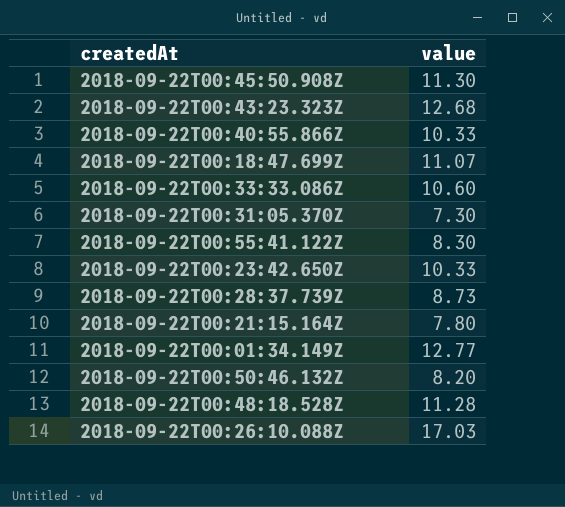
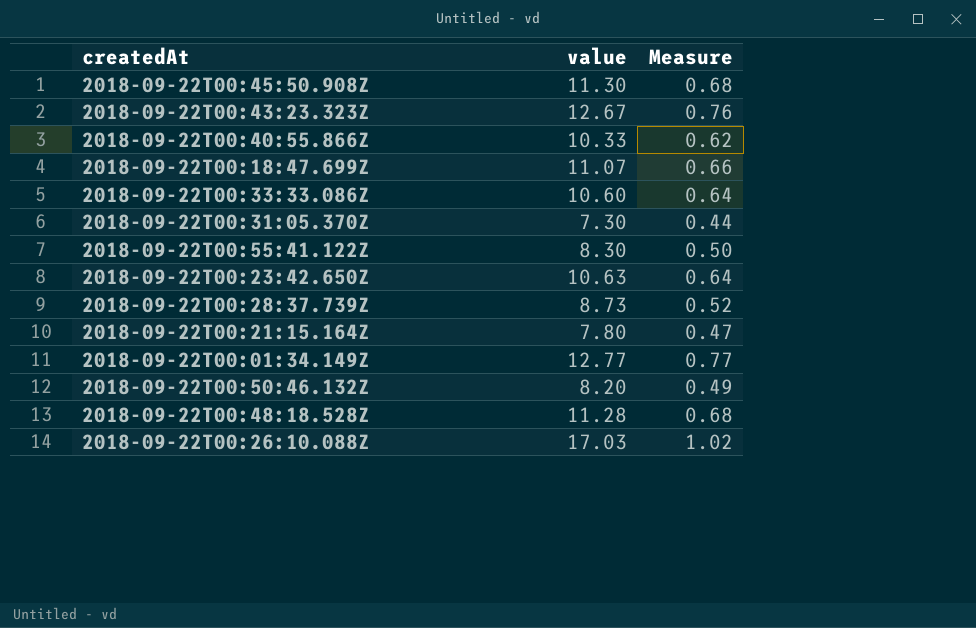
column Measure | formula: none -> [value] * 0.06
2018-09-22T00:43:23.323Z | value: 12.68 -> 12.67
2018-09-22T00:23:42.650Z | value: 10.33 -> 10.63

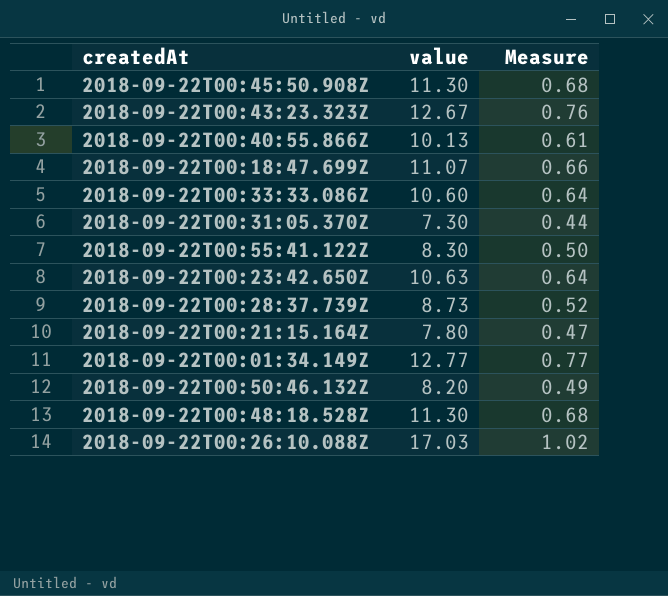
2018-09-22T00:40:55.866Z | value: 10.33 -> 10.13
2018-09-22T00:40:55.866Z | Measure: 0.62 -> 0.61
2018-09-22T00:48:18.528Z | value: 11.28 -> 11.30

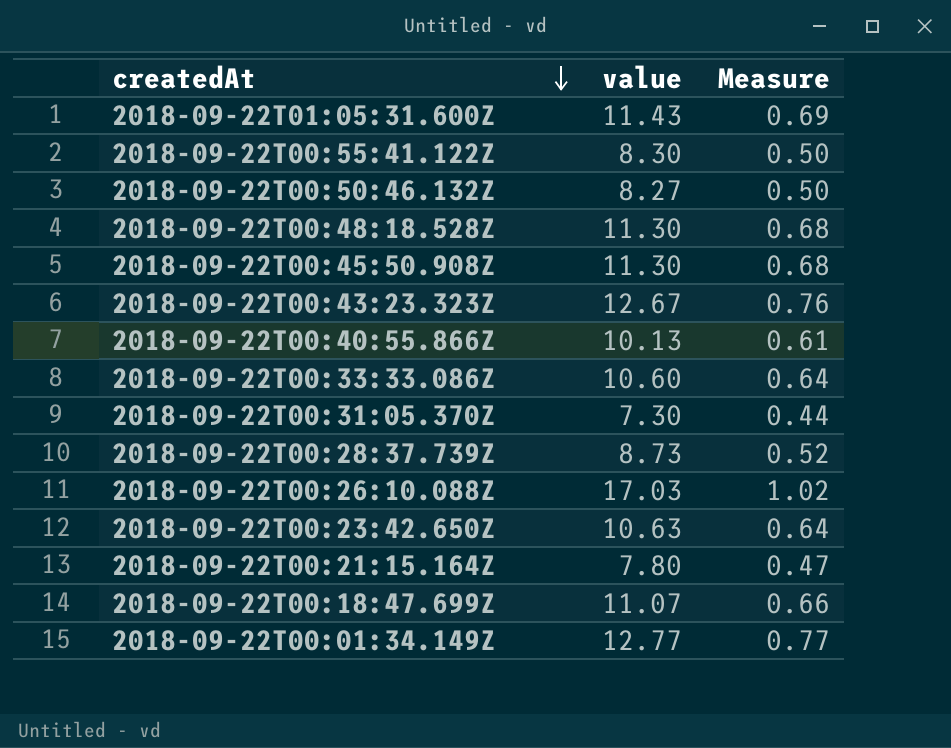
row order: none -> createdAt descending
row 2018-09-22T01:05:31.600Z: none -> 11.43 | 0.69
2018-09-22T00:50:46.132Z | value: 8.20 -> 8.27
2018-09-22T00:50:46.132Z | Measure: 0.49 -> 0.50

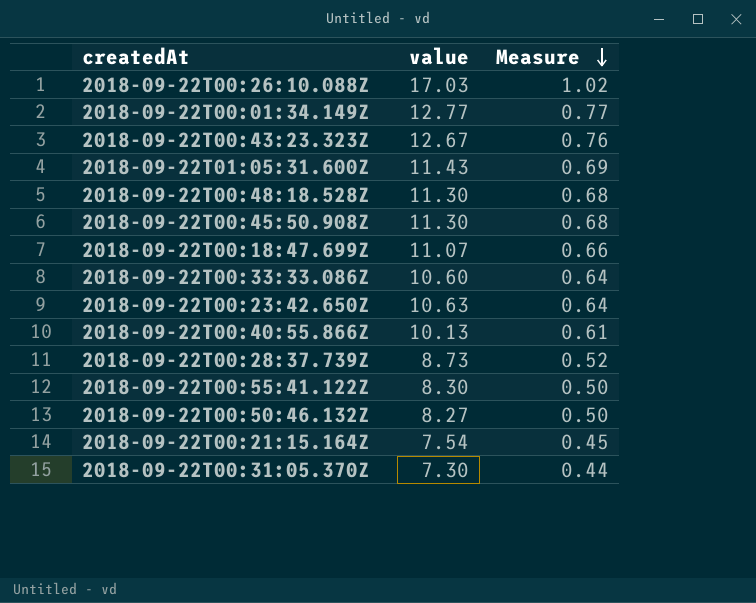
row order: createdAt descending -> Measure descending
2018-09-22T00:21:15.164Z | value: 7.80 -> 7.54
2018-09-22T00:21:15.164Z | Measure: 0.47 -> 0.45

